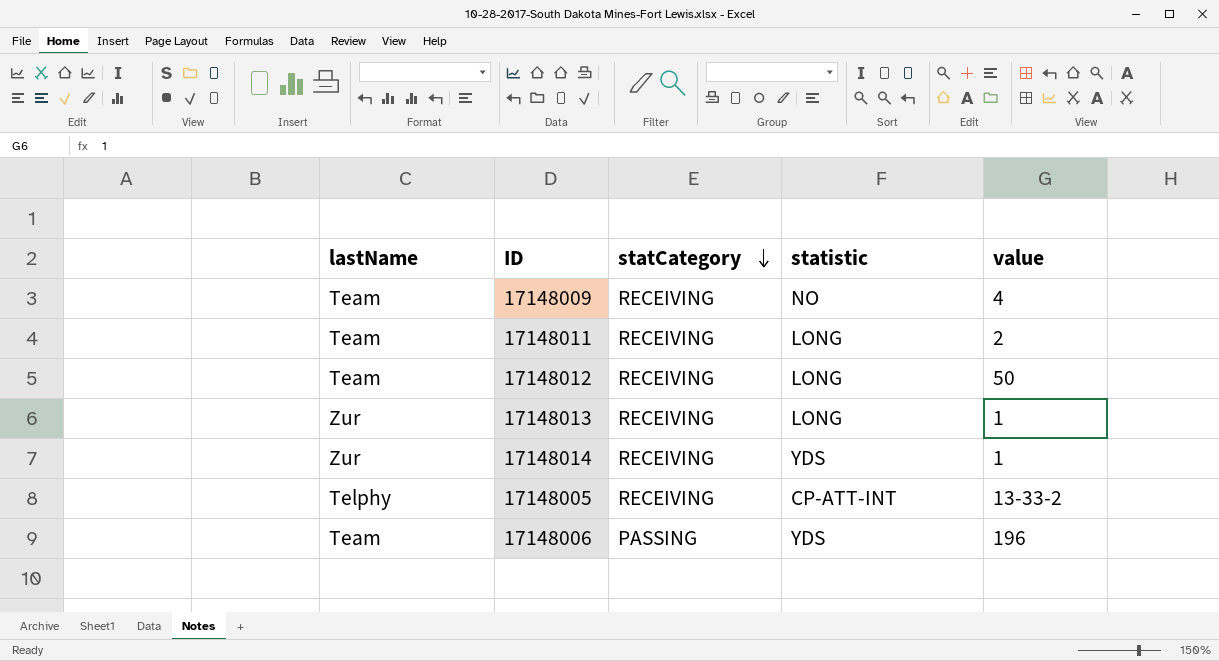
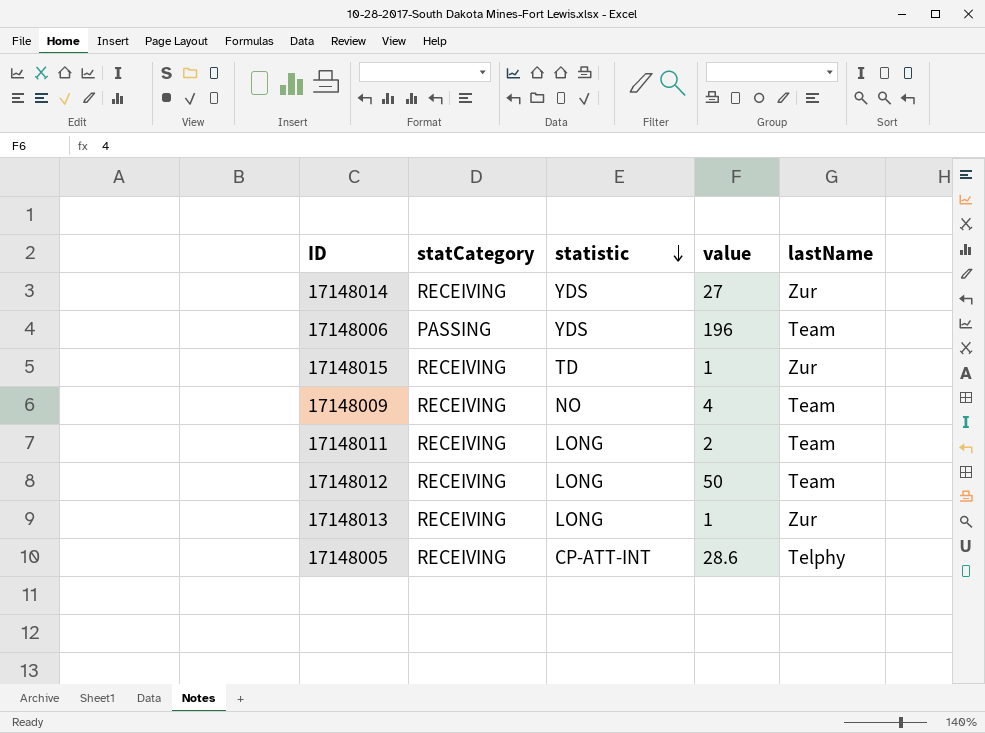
row order: statCategory descending -> statistic descending
column lastName | position: 1 -> 5
17148014 | value: 1 -> 27
row 17148015: none -> RECEIVING | TD | 1 | Zur
17148005 | value: 13-33-2 -> 28.6

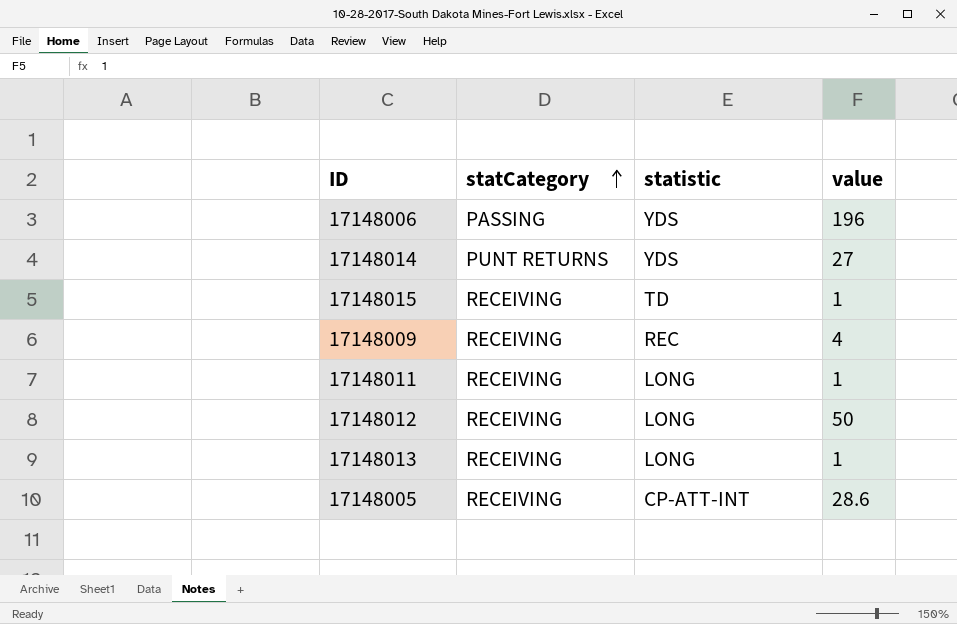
row order: statistic descending -> statCategory ascending
column lastName | position: 5 -> none
17148014 | statCategory: RECEIVING -> PUNT RETURNS
17148009 | statistic: NO -> REC
17148011 | value: 2 -> 1

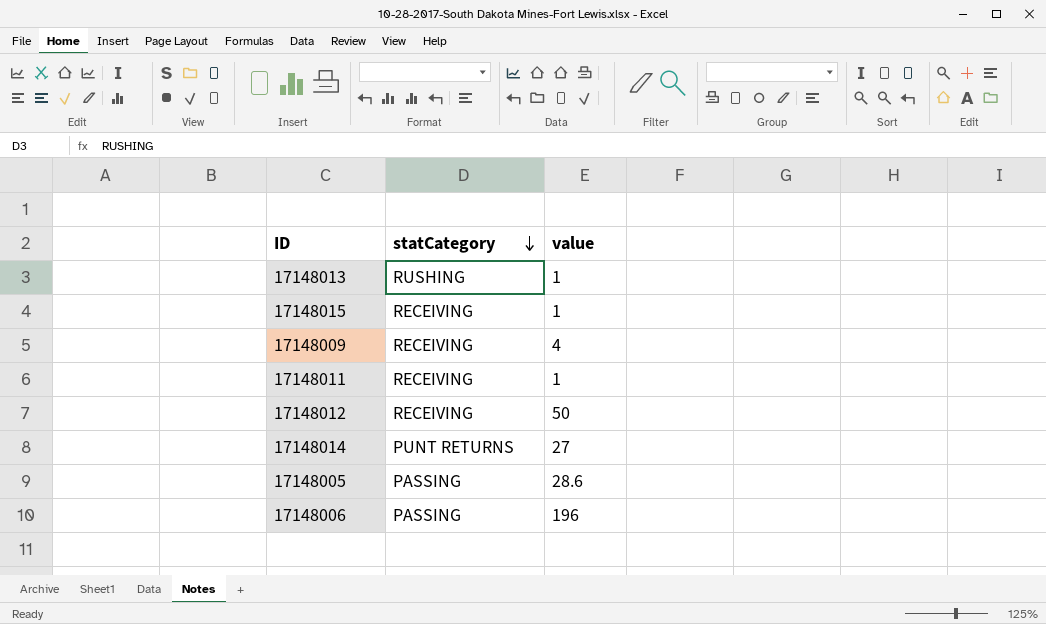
row order: statCategory ascending -> statCategory descending
column statistic | position: 3 -> none
17148013 | statCategory: RECEIVING -> RUSHING
17148005 | statCategory: RECEIVING -> PASSING

